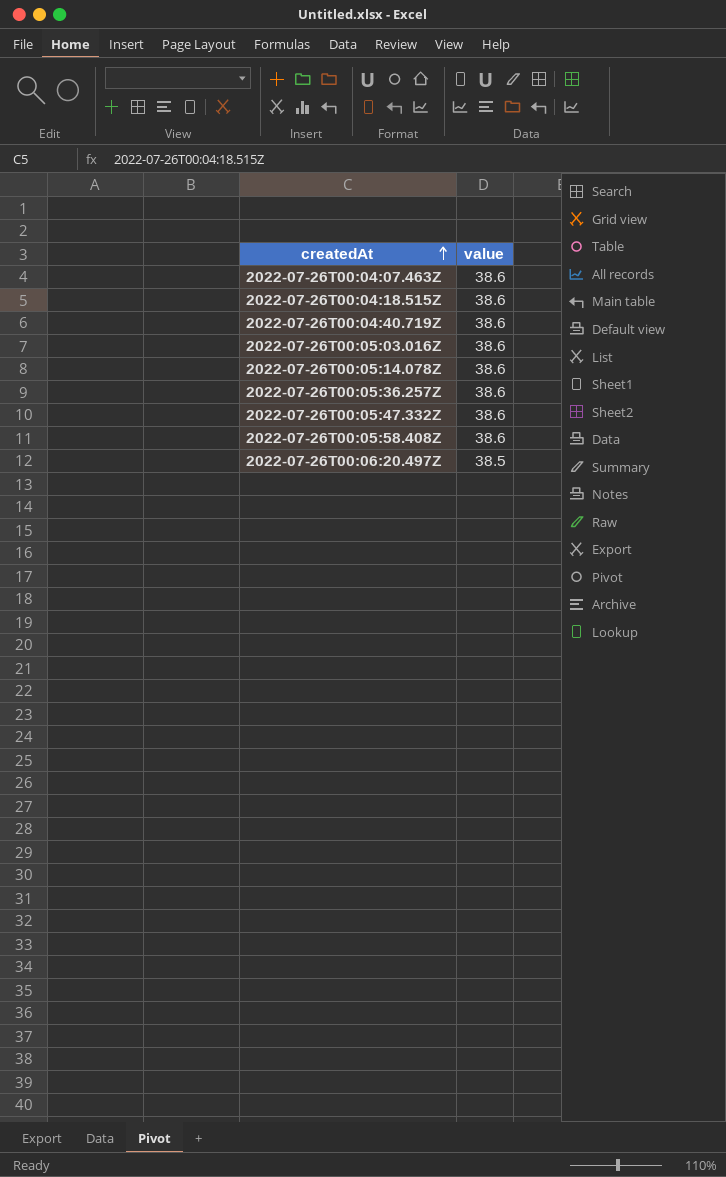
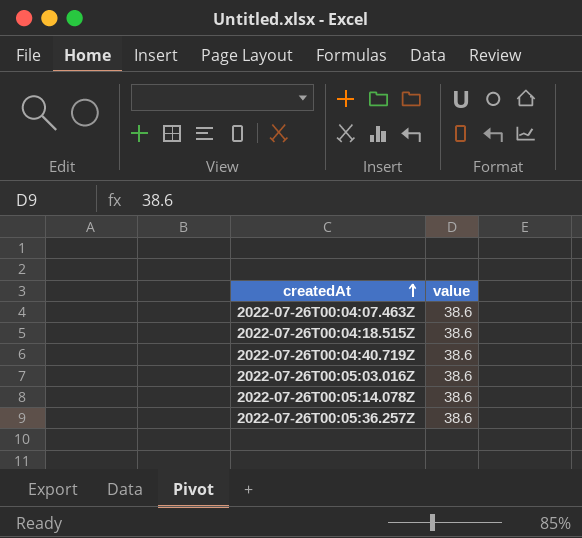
row 2022-07-26T00:05:47.332Z: 38.6 -> none
row 2022-07-26T00:05:58.408Z: 38.6 -> none
row 2022-07-26T00:06:20.497Z: 38.5 -> none

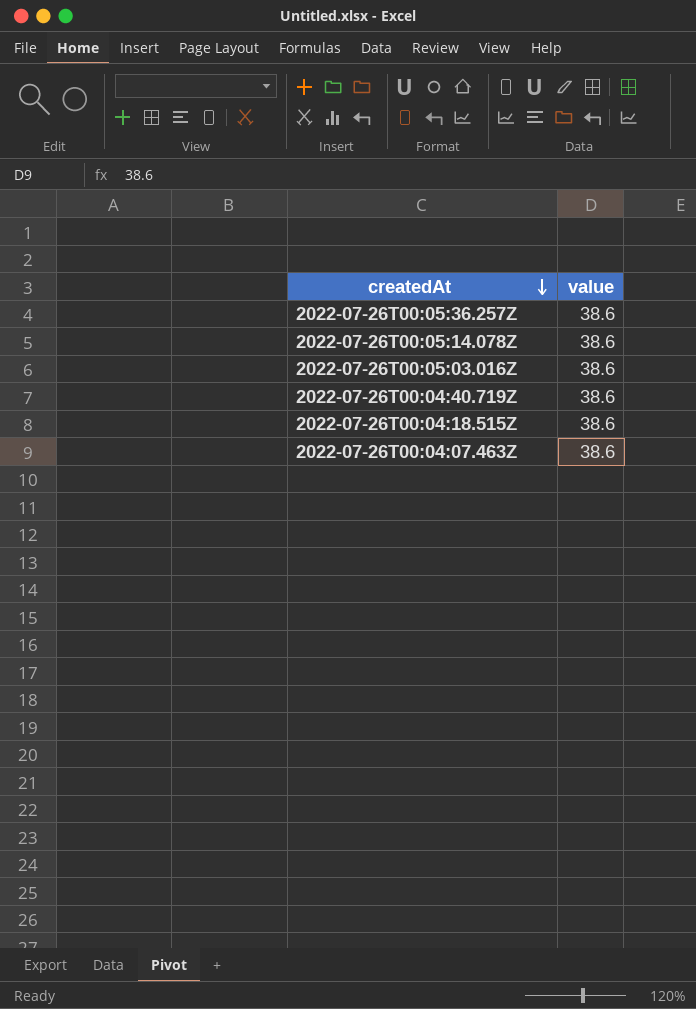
row order: createdAt ascending -> createdAt descending

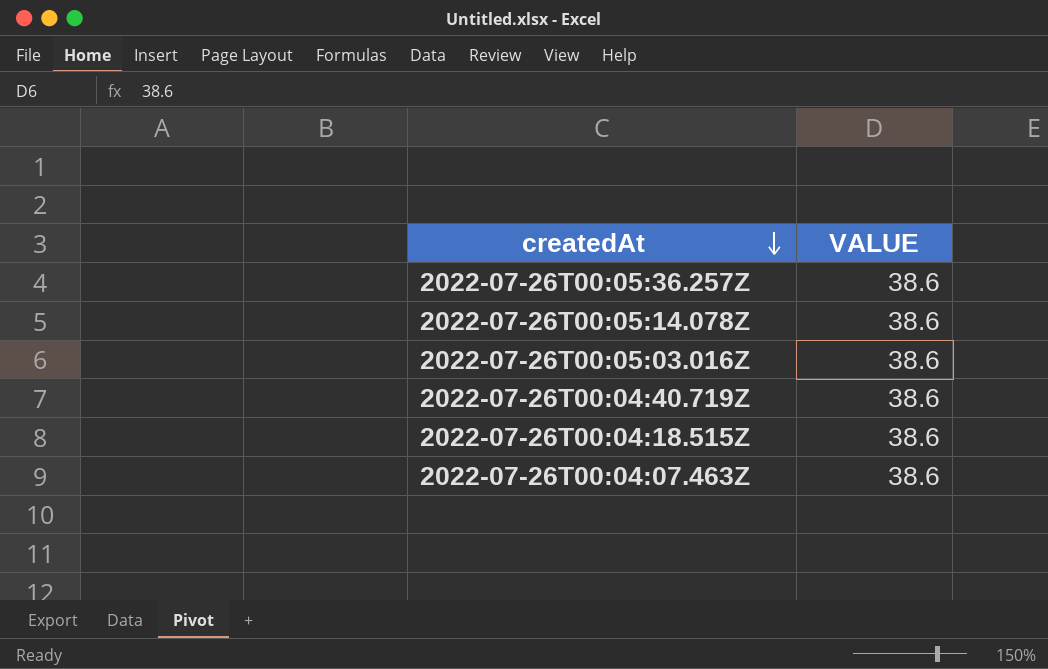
column name: value -> VALUE

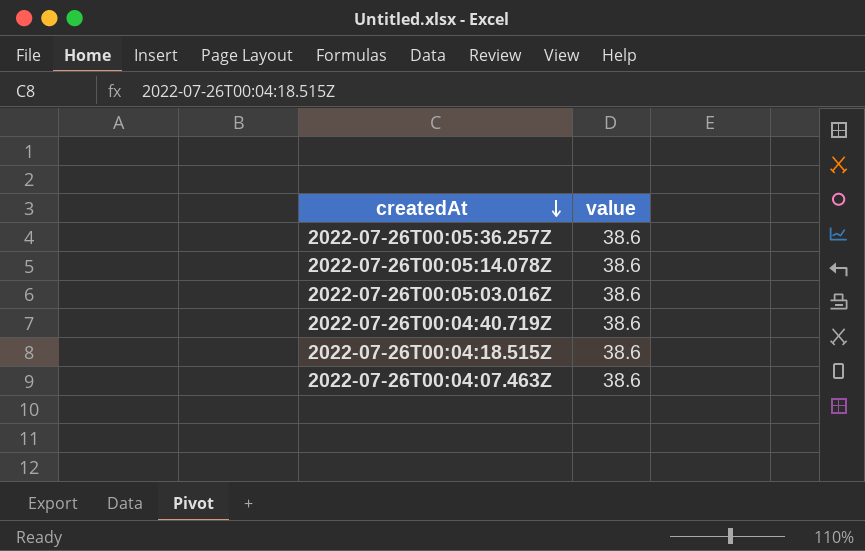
column name: VALUE -> value

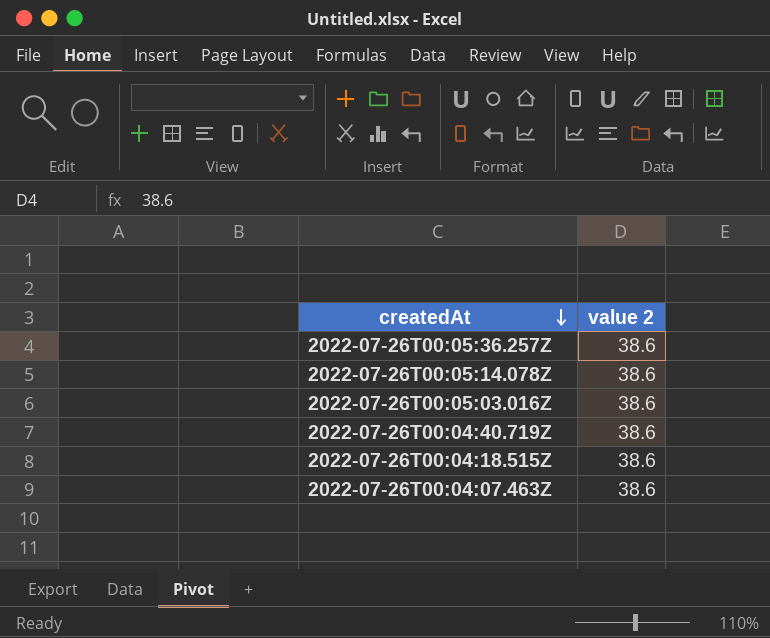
column name: value -> value 2

